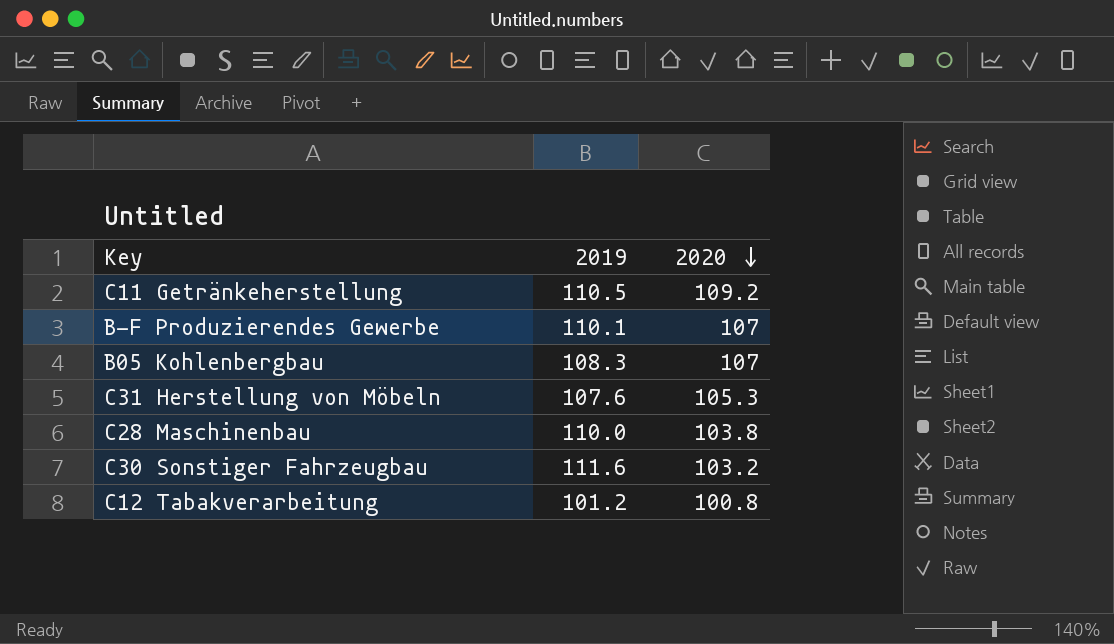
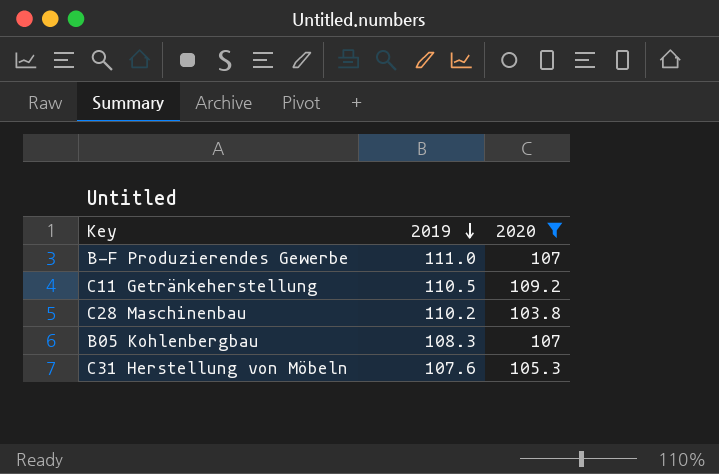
filter: none -> 2020 >= 103.8
row order: 2020 descending -> 2019 descending
B-F Produzierendes Gewerbe | 2019: 110.1 -> 111.0
C28 Maschinenbau | 2019: 110.0 -> 110.2

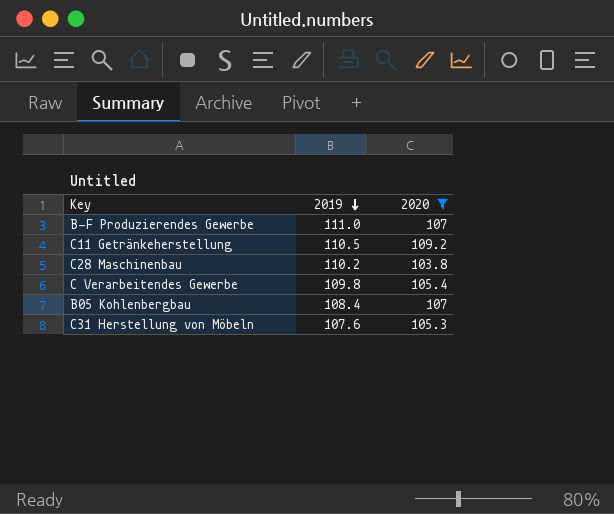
row C Verarbeitendes Gewerbe: none -> 109.8 | 105.4
B05 Kohlenbergbau | 2019: 108.3 -> 108.4

